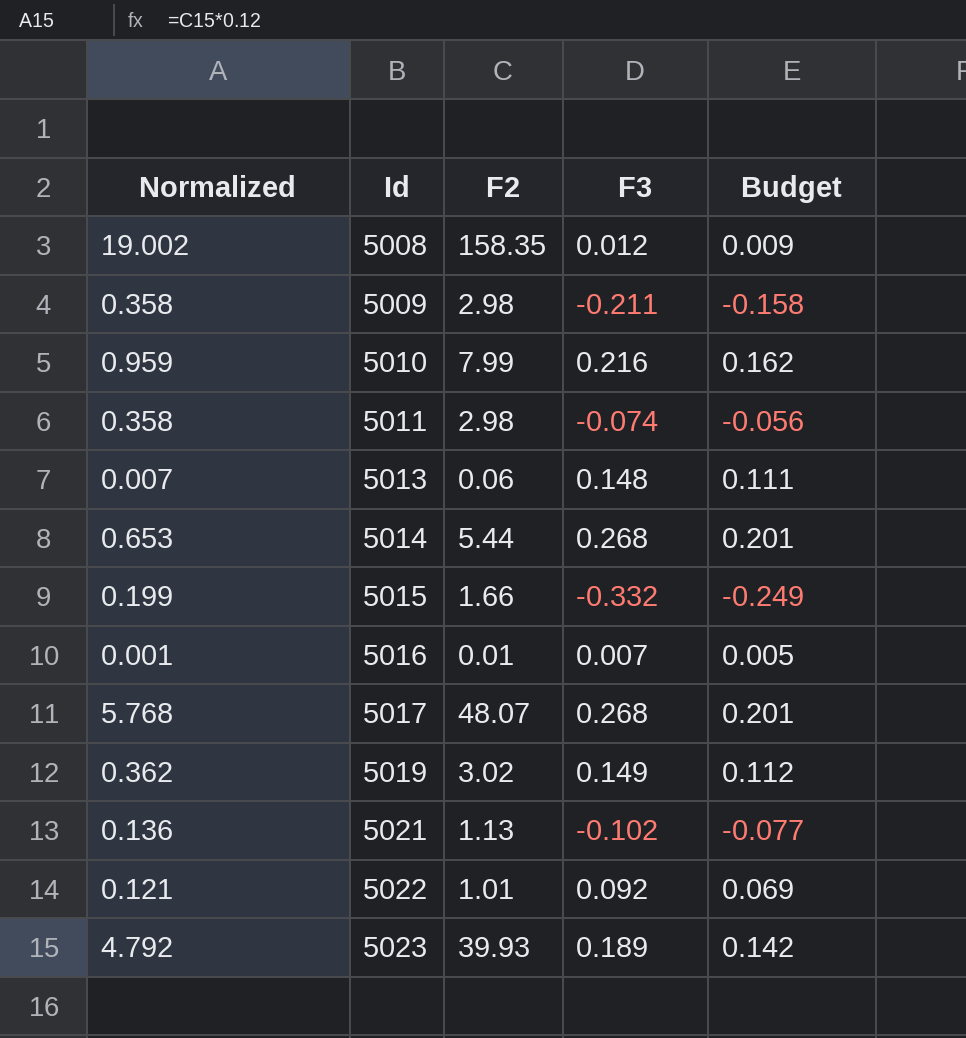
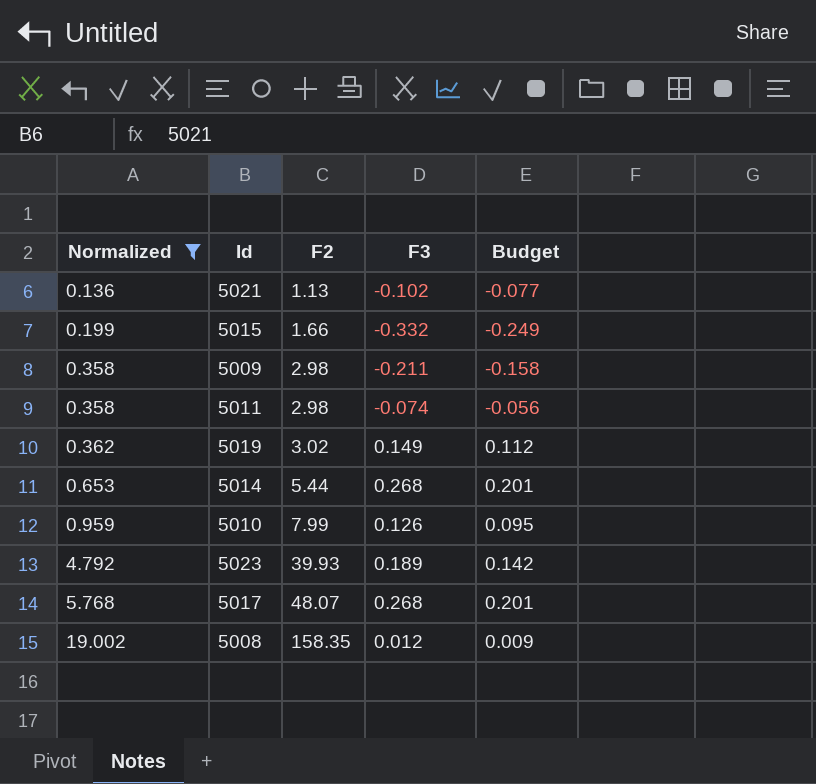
filter: none -> Normalized >= 0.136
row order: Id ascending -> Normalized ascending
5010 | F3: 0.216 -> 0.126
5010 | Budget: 0.162 -> 0.095

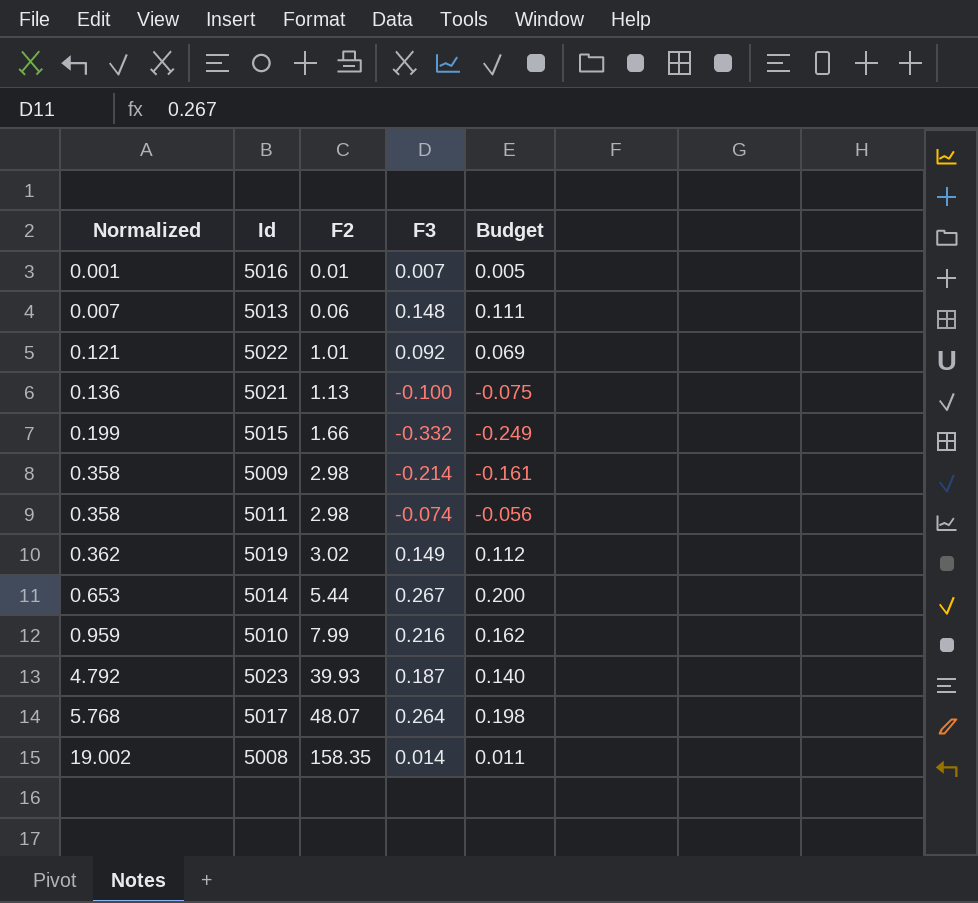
filter: Normalized >= 0.136 -> none
5021 | F3: -0.102 -> -0.100
5021 | Budget: -0.077 -> -0.075
5009 | F3: -0.211 -> -0.214
5009 | Budget: -0.158 -> -0.161
5014 | F3: 0.268 -> 0.267
5014 | Budget: 0.201 -> 0.200
5010 | F3: 0.126 -> 0.216
5010 | Budget: 0.095 -> 0.162
5023 | F3: 0.189 -> 0.187
5023 | Budget: 0.142 -> 0.140
5017 | F3: 0.268 -> 0.264
5017 | Budget: 0.201 -> 0.198
5008 | F3: 0.012 -> 0.014
5008 | Budget: 0.009 -> 0.011

